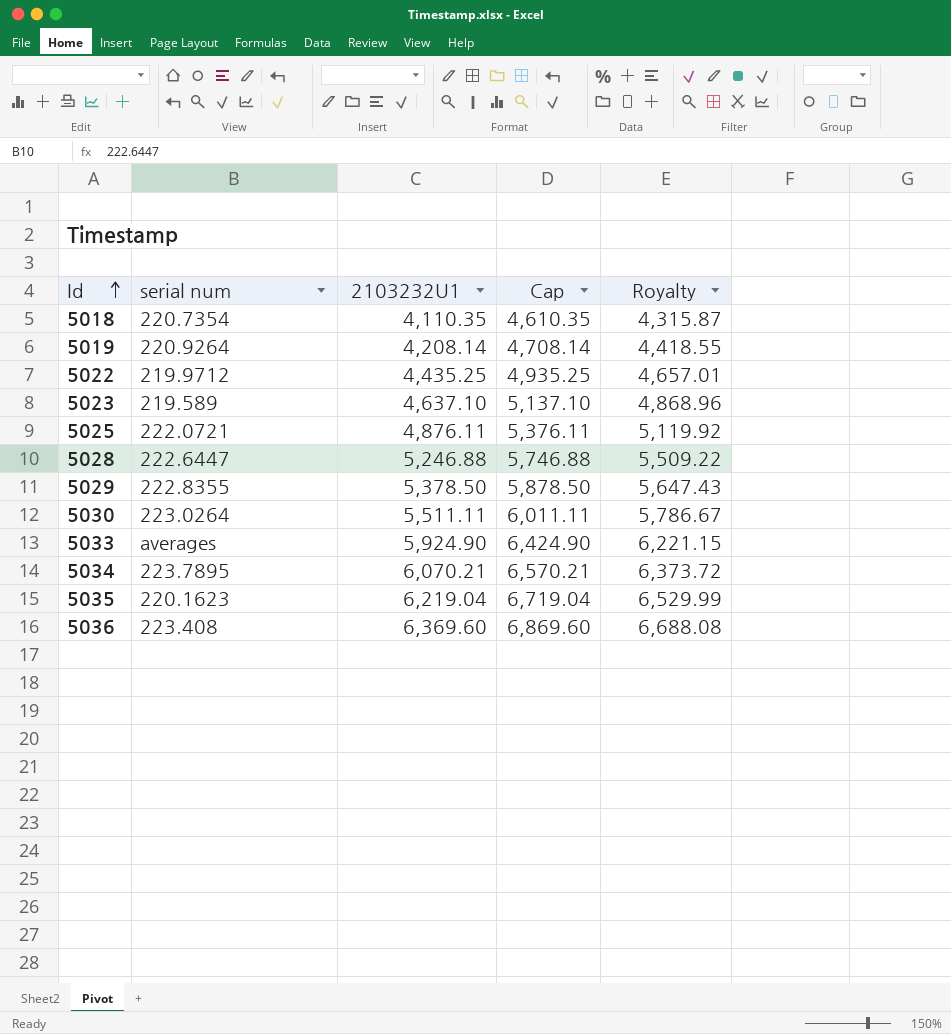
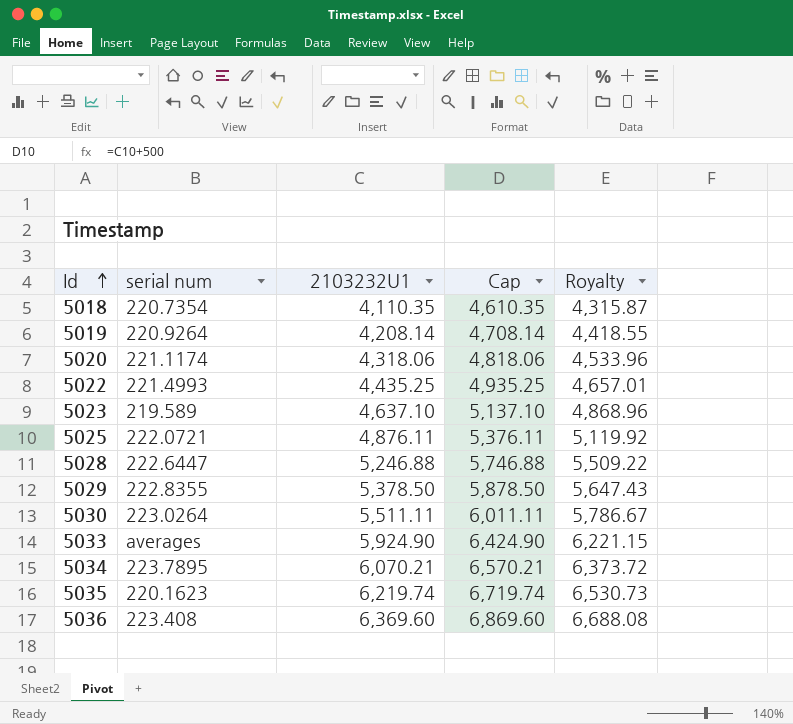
row 5020: none -> 221.1174 | 4,318.06 | 4,818.06 | 4,533.96
5022 | serial num: 219.9712 -> 221.4993
5035 | 2103232U1: 6,219.04 -> 6,219.74
5035 | Cap: 6,719.04 -> 6,719.74
5035 | Royalty: 6,529.99 -> 6,530.73

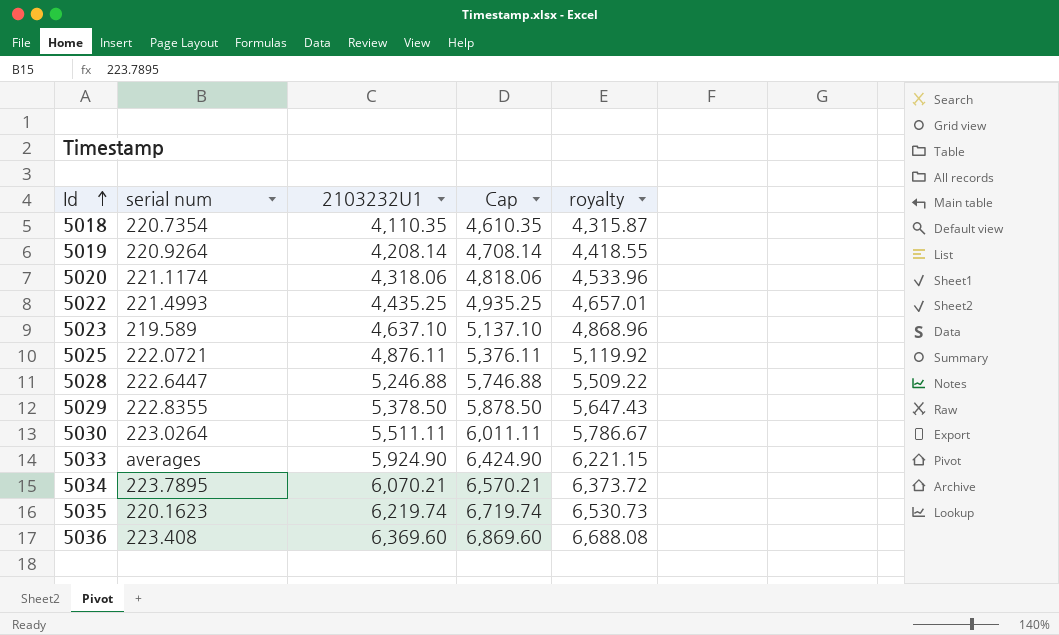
column name: Royalty -> royalty

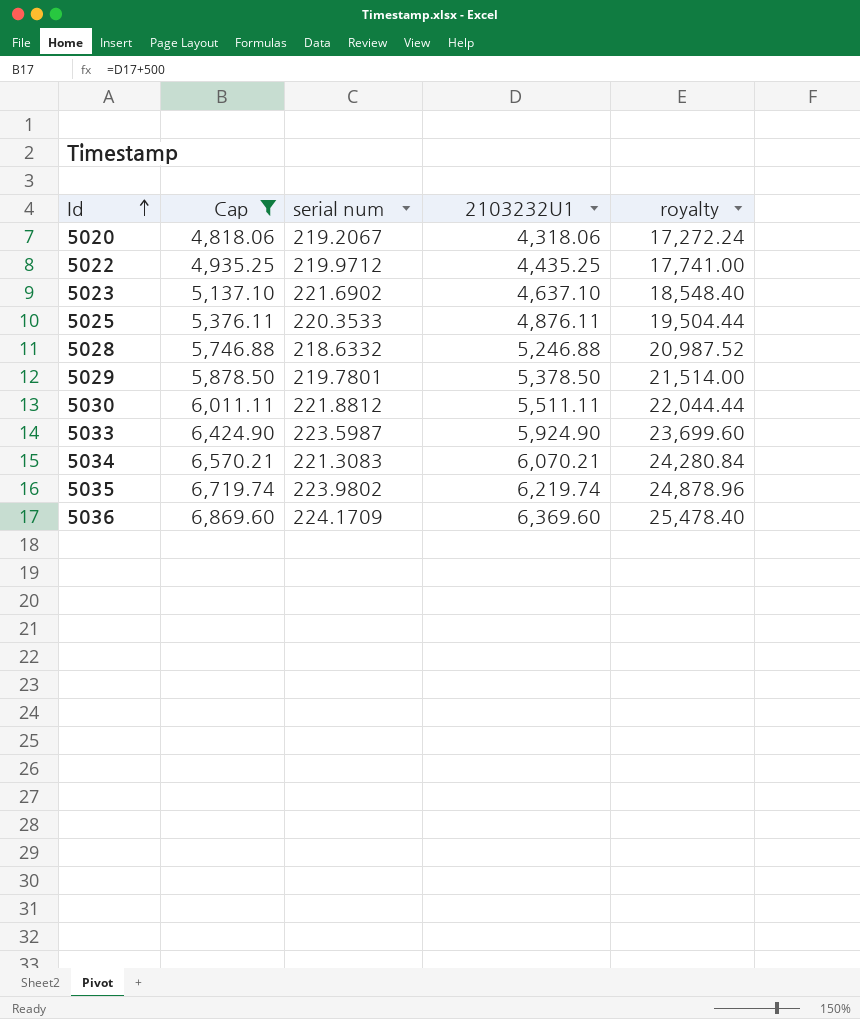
filter: none -> Cap >= 4,818.06
column Cap | position: 4 -> 2
column royalty | formula: [2103232U1] * 1.05 -> [2103232U1] * 4
5020 | serial num: 221.1174 -> 219.2067
5022 | serial num: 221.4993 -> 219.9712
5023 | serial num: 219.589 -> 221.6902
5025 | serial num: 222.0721 -> 220.3533
5028 | serial num: 222.6447 -> 218.6332
5029 | serial num: 222.8355 -> 219.7801
5030 | serial num: 223.0264 -> 221.8812
5033 | serial num: averages -> 223.5987
5034 | serial num: 223.7895 -> 221.3083
5035 | serial num: 220.1623 -> 223.9802
5036 | serial num: 223.408 -> 224.1709

